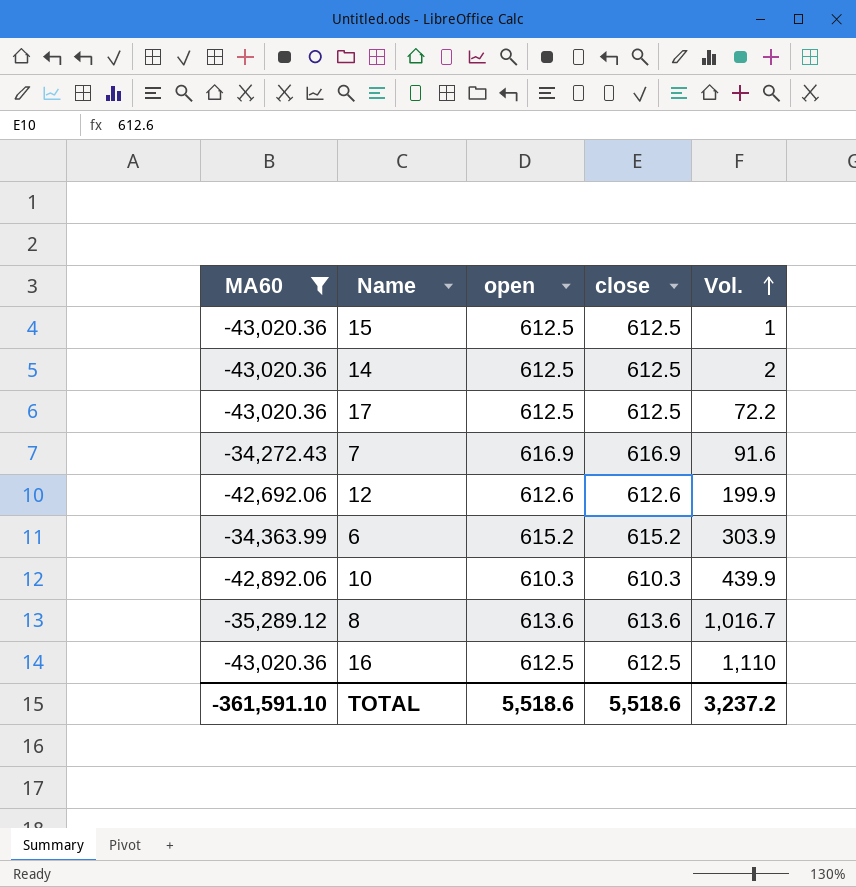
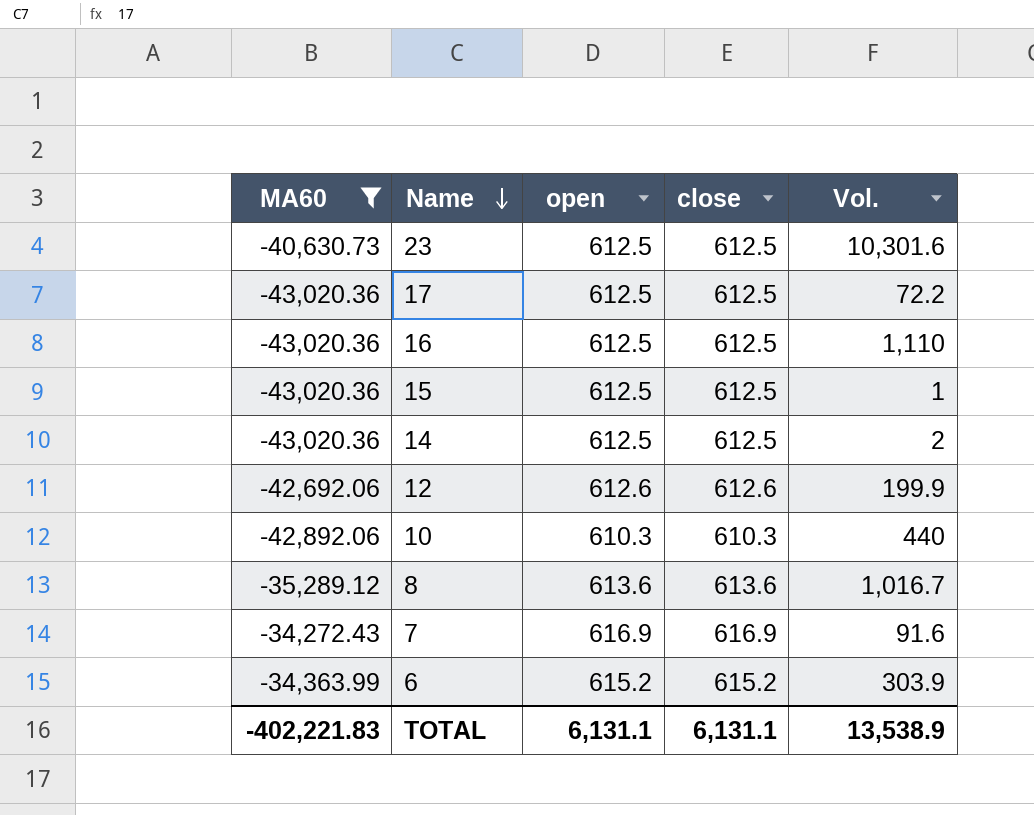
row order: Vol. ascending -> Name descending
row 23: none -> -40,630.73 | 612.5 | 612.5 | 10,301.6
10 | Vol.: 439.9 -> 440
TOTAL | MA60: -361,591.10 -> -402,221.83
TOTAL | open: 5,518.6 -> 6,131.1
TOTAL | close: 5,518.6 -> 6,131.1
TOTAL | Vol.: 3,237.2 -> 13,538.9

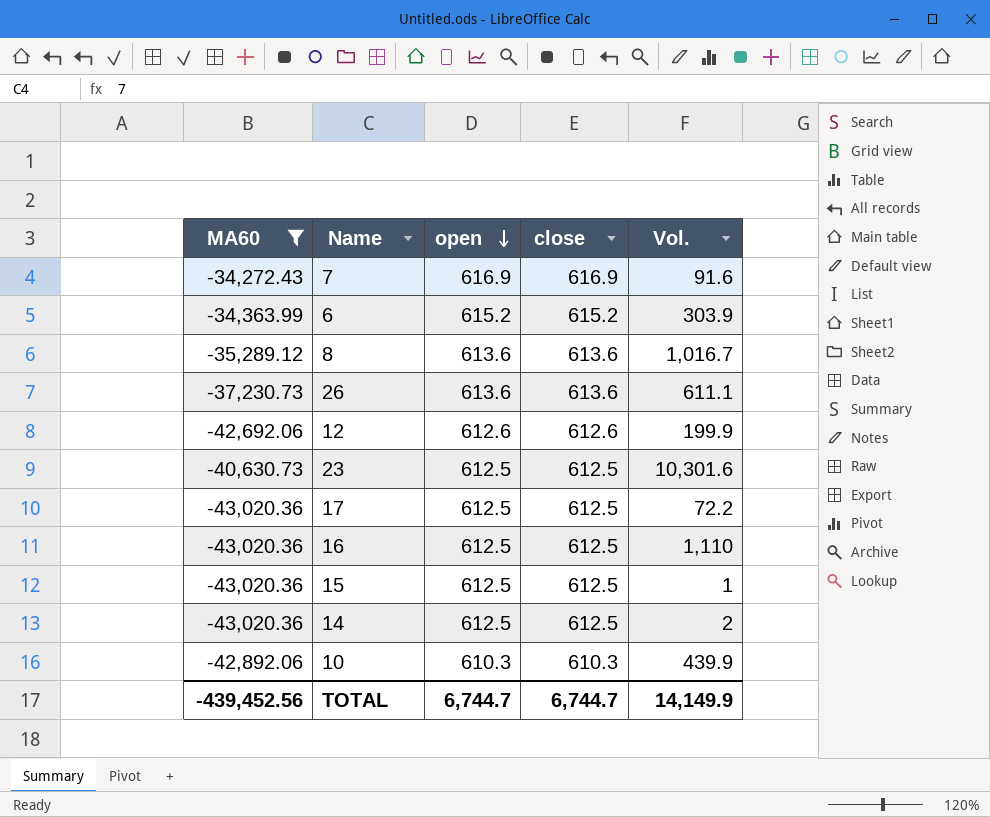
row order: Name descending -> open descending
row 26: none -> -37,230.73 | 613.6 | 613.6 | 611.1
10 | Vol.: 440 -> 439.9
TOTAL | MA60: -402,221.83 -> -439,452.56
TOTAL | open: 6,131.1 -> 6,744.7
TOTAL | close: 6,131.1 -> 6,744.7
TOTAL | Vol.: 13,538.9 -> 14,149.9

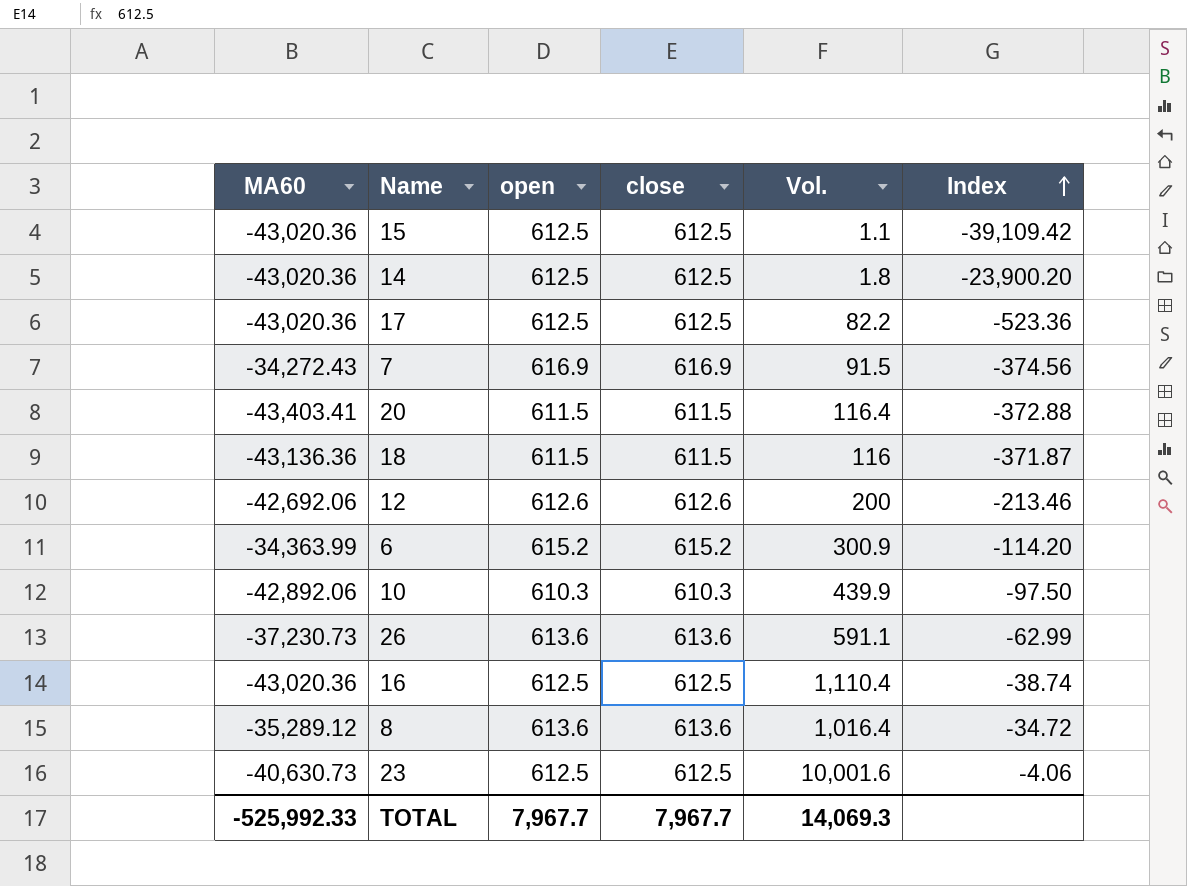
filter: MA60 >= -43,020.36 -> none
row order: open descending -> Index ascending
column Index | formula: none -> [MA60] / [Vol.]
15 | Vol.: 1 -> 1.1
14 | Vol.: 2 -> 1.8
17 | Vol.: 72.2 -> 82.2
7 | Vol.: 91.6 -> 91.5
12 | Vol.: 199.9 -> 200
6 | Vol.: 303.9 -> 300.9
26 | Vol.: 611.1 -> 591.1
16 | Vol.: 1,110 -> 1,110.4
8 | Vol.: 1,016.7 -> 1,016.4
23 | Vol.: 10,301.6 -> 10,001.6
TOTAL | MA60: -439,452.56 -> -525,992.33
TOTAL | open: 6,744.7 -> 7,967.7
TOTAL | close: 6,744.7 -> 7,967.7
TOTAL | Vol.: 14,149.9 -> 14,069.3

